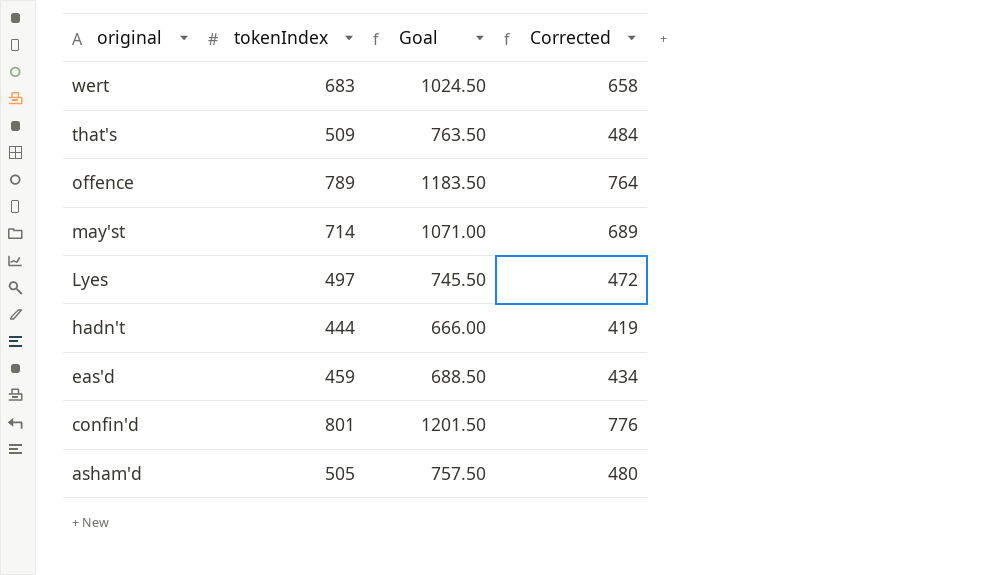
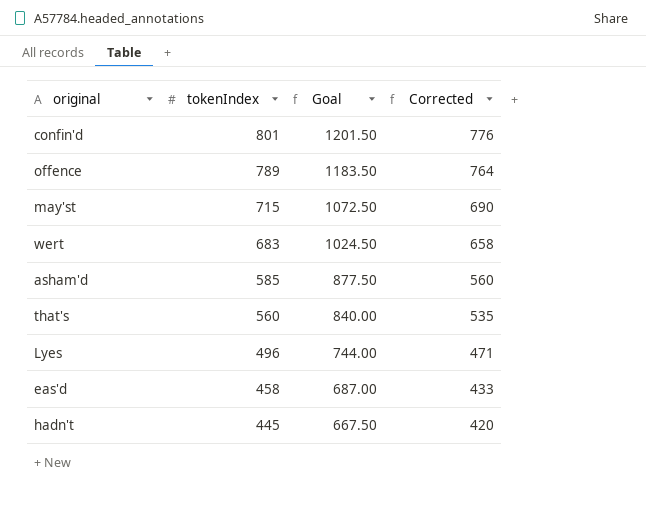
row order: original descending -> tokenIndex descending
may'st | tokenIndex: 714 -> 715
may'st | Goal: 1071.00 -> 1072.50
may'st | Corrected: 689 -> 690
asham'd | tokenIndex: 505 -> 585
asham'd | Goal: 757.50 -> 877.50
asham'd | Corrected: 480 -> 560
that's | tokenIndex: 509 -> 560
that's | Goal: 763.50 -> 840.00
that's | Corrected: 484 -> 535
Lyes | tokenIndex: 497 -> 496
Lyes | Goal: 745.50 -> 744.00
Lyes | Corrected: 472 -> 471
eas'd | tokenIndex: 459 -> 458
eas'd | Goal: 688.50 -> 687.00
eas'd | Corrected: 434 -> 433
hadn't | tokenIndex: 444 -> 445
hadn't | Goal: 666.00 -> 667.50
hadn't | Corrected: 419 -> 420

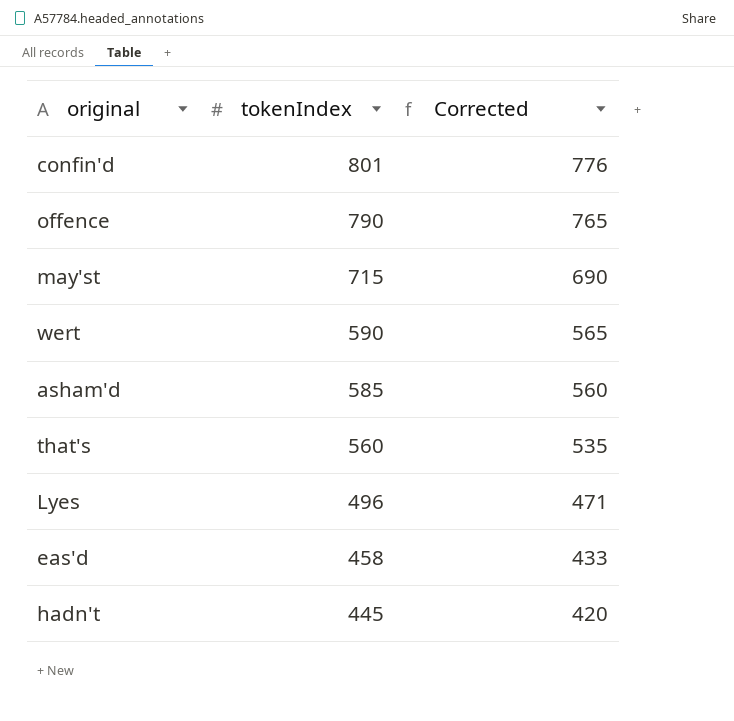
column Goal | formula: [tokenIndex] * 1.5 -> none
offence | tokenIndex: 789 -> 790
offence | Corrected: 764 -> 765
wert | tokenIndex: 683 -> 590
wert | Corrected: 658 -> 565

